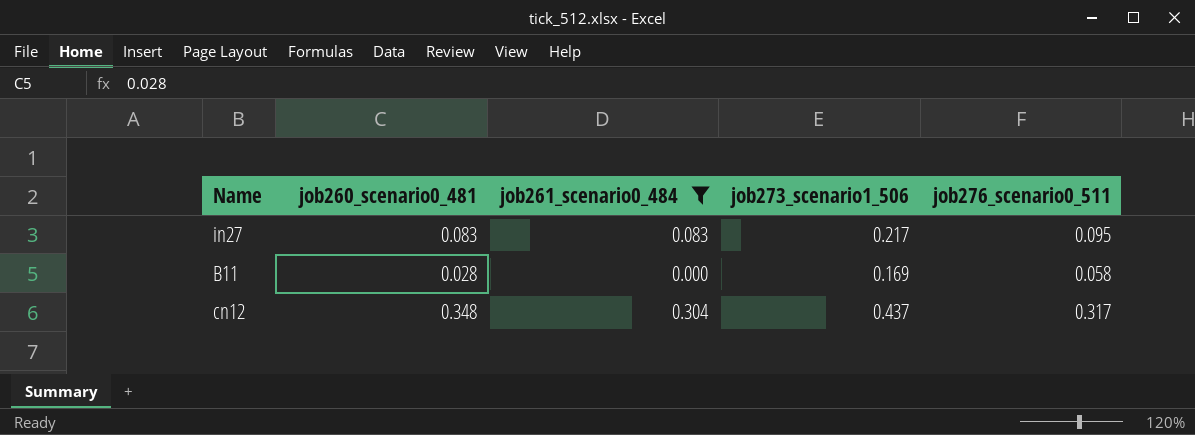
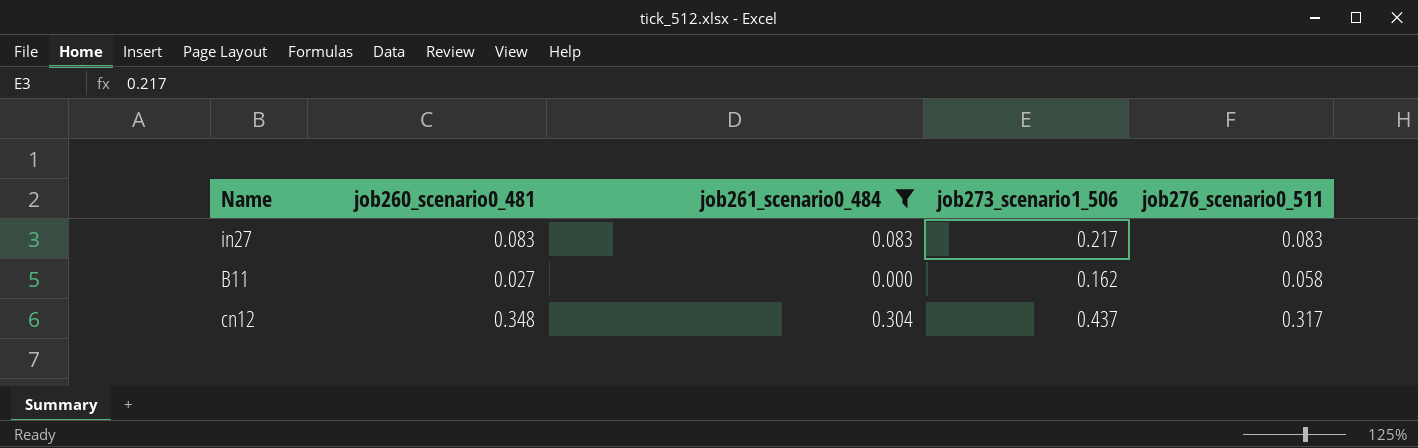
in27 | job276_scenario0_511: 0.095 -> 0.083
B11 | job260_scenario0_481: 0.028 -> 0.027
B11 | job273_scenario1_506: 0.169 -> 0.162

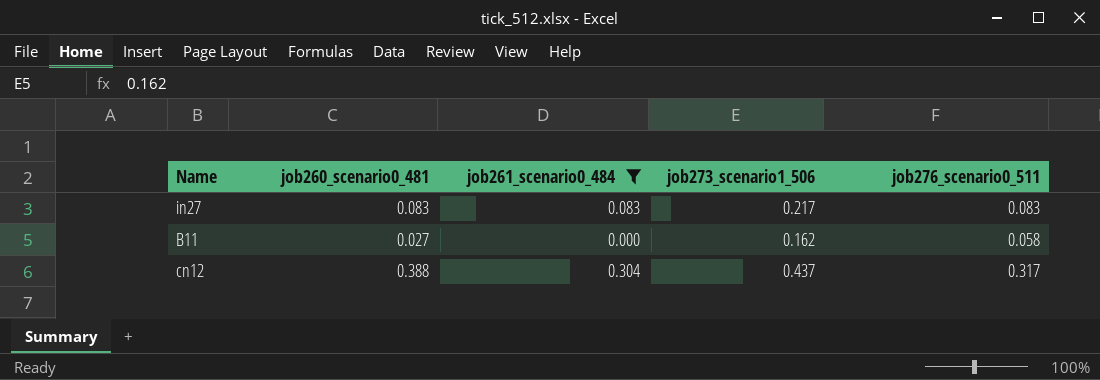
cn12 | job260_scenario0_481: 0.348 -> 0.388

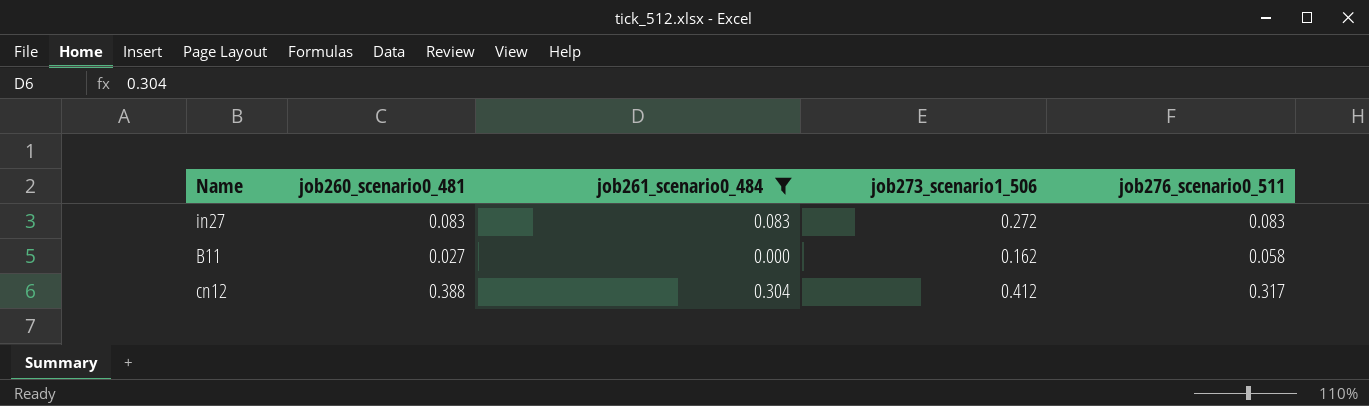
in27 | job273_scenario1_506: 0.217 -> 0.272
cn12 | job273_scenario1_506: 0.437 -> 0.412

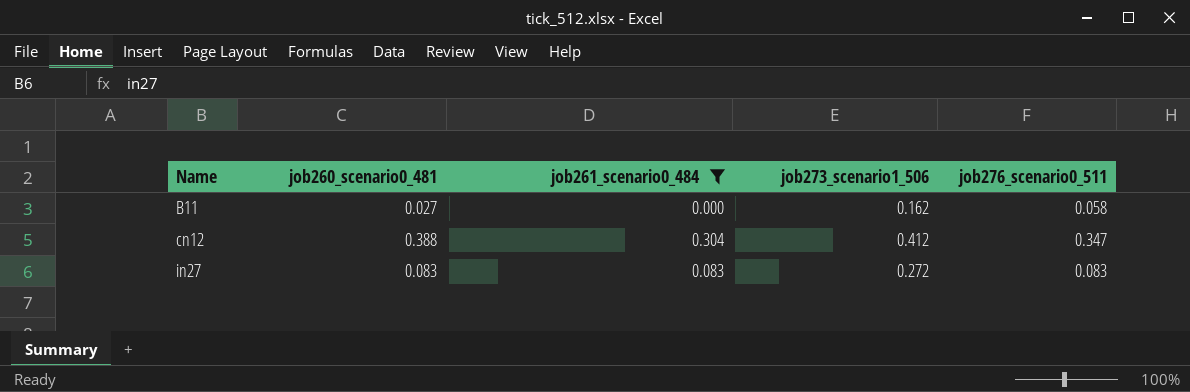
row order: none -> Name ascending
cn12 | job276_scenario0_511: 0.317 -> 0.347

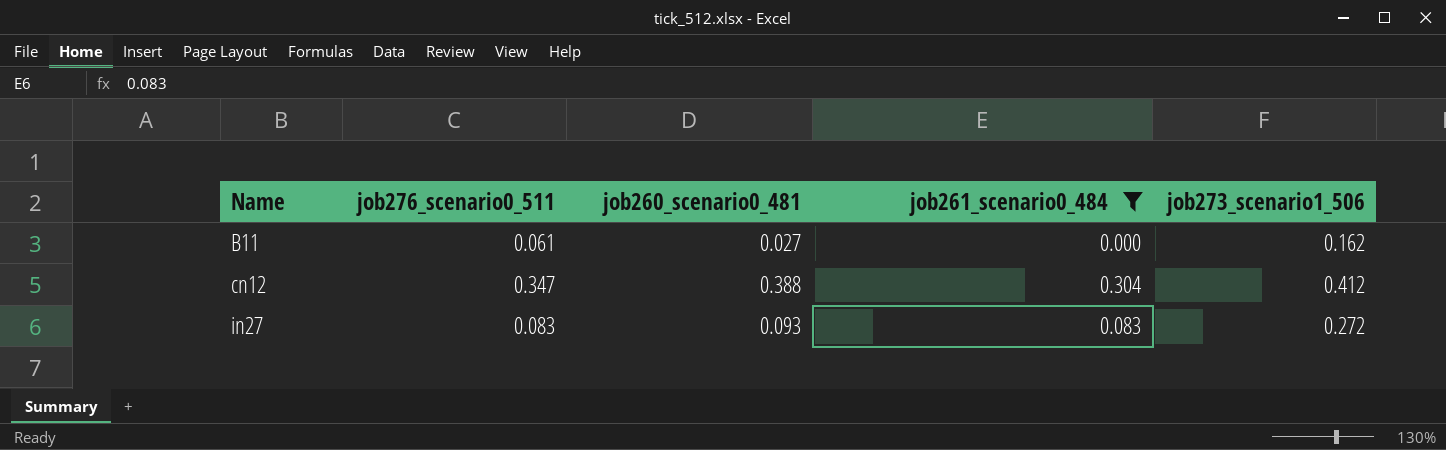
column job276_scenario0_511 | position: 5 -> 2
B11 | job276_scenario0_511: 0.058 -> 0.061
in27 | job260_scenario0_481: 0.083 -> 0.093

